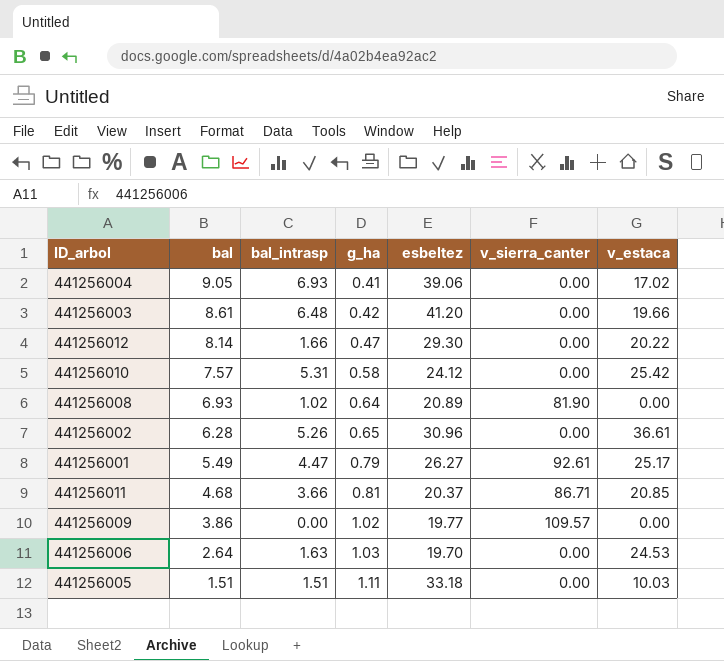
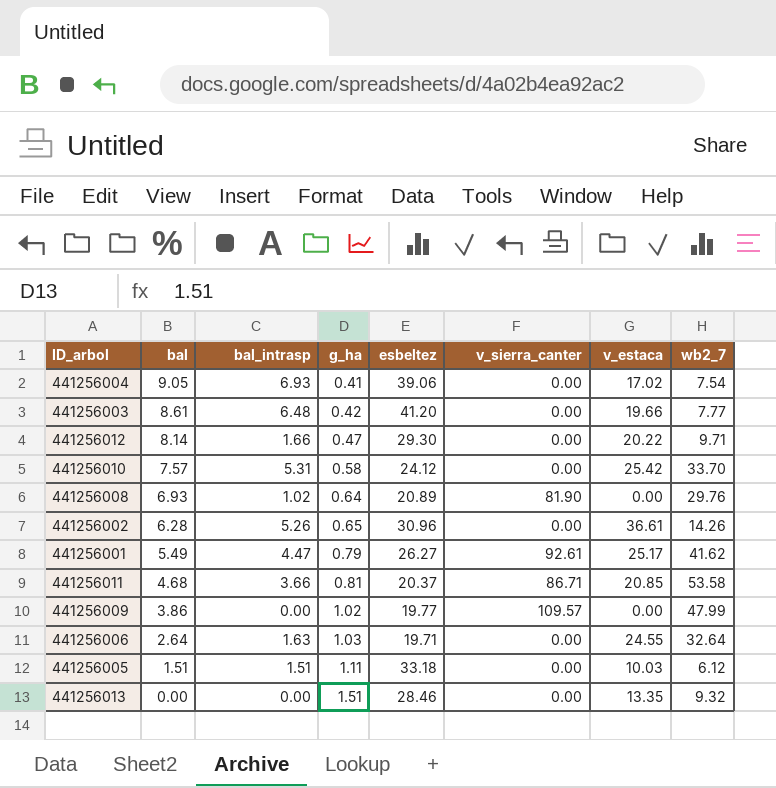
column wb2_7 | position: none -> 8
441256006 | esbeltez: 19.70 -> 19.71
441256006 | v_estaca: 24.53 -> 24.55
row 441256013: none -> 0.00 | 0.00 | 1.51 | 28.46 | 0.00 | 13.35 | 9.32

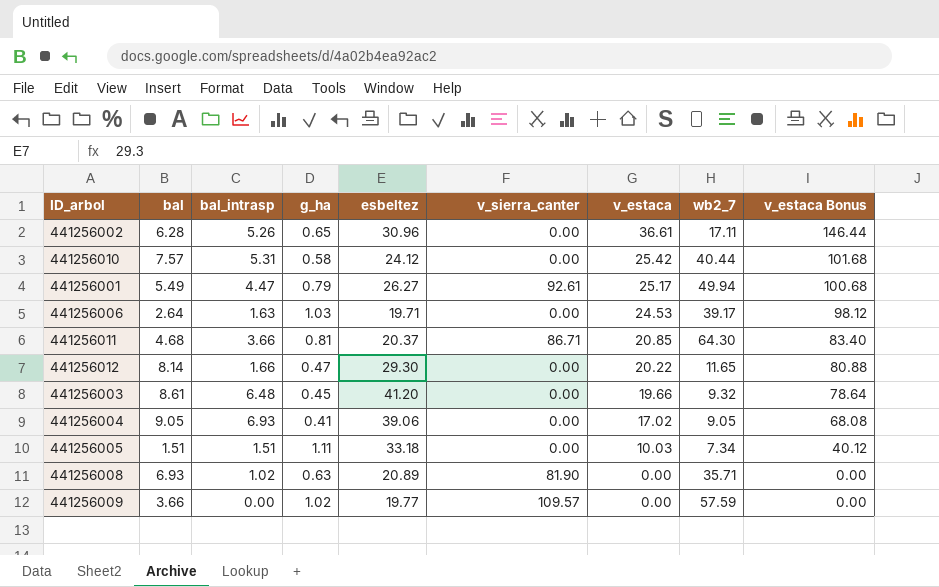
row order: bal descending -> v_estaca descending
column v_estaca Bonus | formula: none -> [v_estaca] * 4
row 441256013: 0.00 | 0.00 | 1.51 | 28.46 | 0.00 | 13.35 | 9.32 -> none
441256002 | wb2_7: 14.26 -> 17.11
441256010 | wb2_7: 33.70 -> 40.44
441256001 | wb2_7: 41.62 -> 49.94
441256006 | v_estaca: 24.55 -> 24.53
441256006 | wb2_7: 32.64 -> 39.17
441256011 | wb2_7: 53.58 -> 64.30
441256012 | wb2_7: 9.71 -> 11.65
441256003 | g_ha: 0.42 -> 0.45
441256003 | wb2_7: 7.77 -> 9.32
441256004 | wb2_7: 7.54 -> 9.05
441256005 | wb2_7: 6.12 -> 7.34
441256008 | g_ha: 0.64 -> 0.63
441256008 | wb2_7: 29.76 -> 35.71
441256009 | bal: 3.86 -> 3.66
441256009 | wb2_7: 47.99 -> 57.59

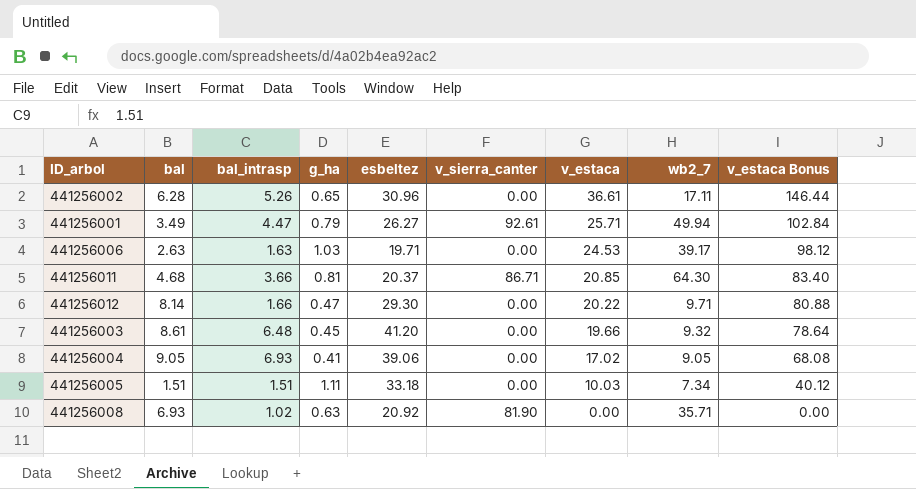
row 441256010: 7.57 | 5.31 | 0.58 | 24.12 | 0.00 | 25.42 | 40.44 | 101.68 -> none
row 441256009: 3.66 | 0.00 | 1.02 | 19.77 | 109.57 | 0.00 | 57.59 | 0.00 -> none
441256001 | bal: 5.49 -> 3.49
441256001 | v_estaca: 25.17 -> 25.71
441256001 | v_estaca Bonus: 100.68 -> 102.84
441256006 | bal: 2.64 -> 2.63
441256012 | wb2_7: 11.65 -> 9.71
441256008 | esbeltez: 20.89 -> 20.92

